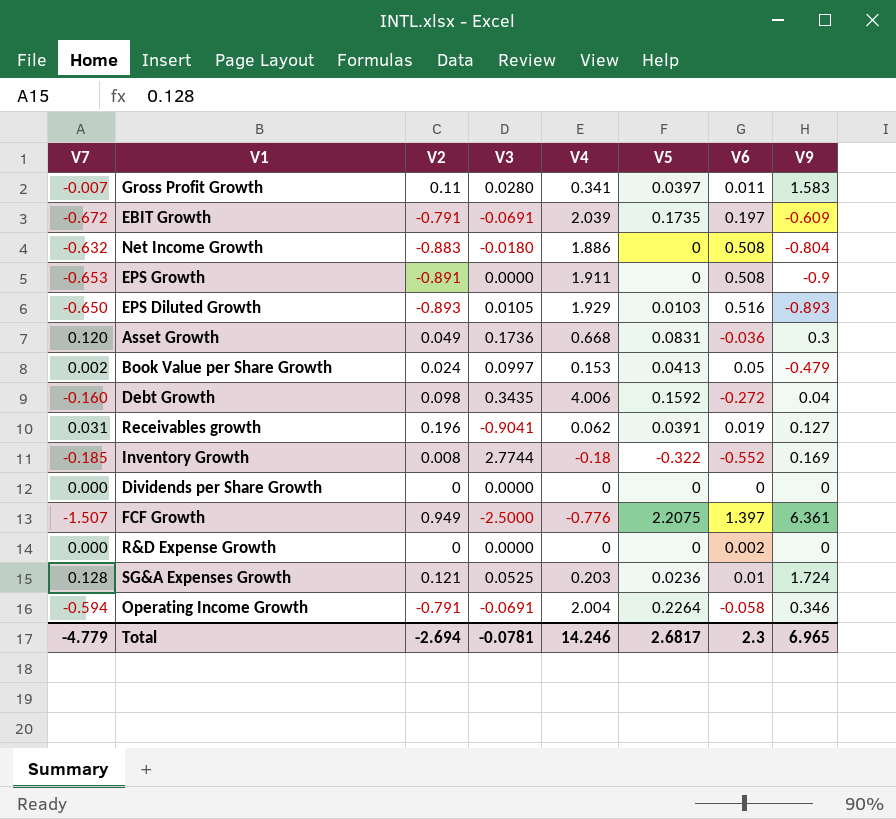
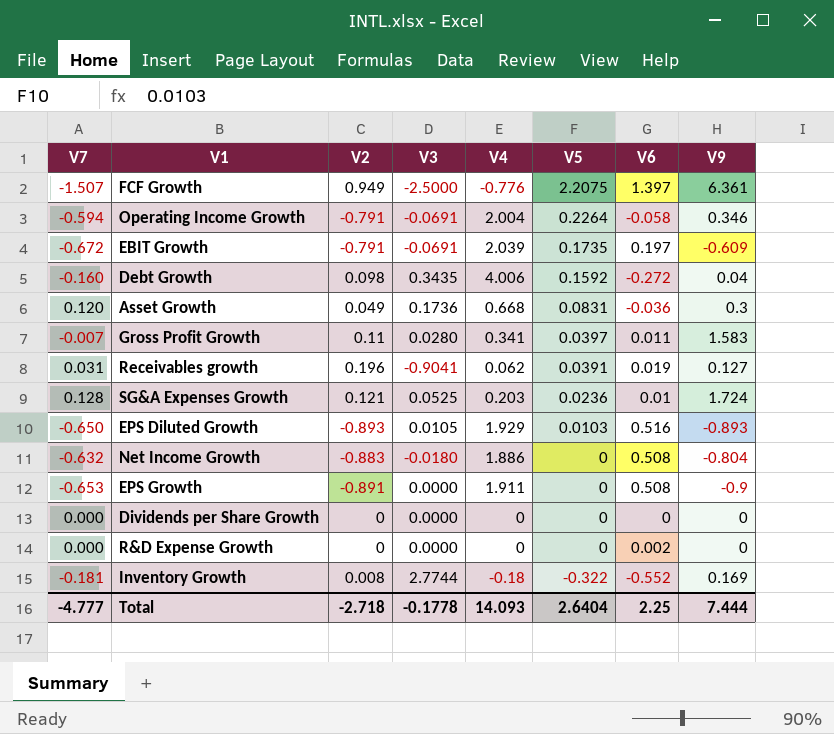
row order: none -> V5 descending
row Book Value per Share Growth: 0.002 | 0.024 | 0.0997 | 0.153 | 0.0413 | 0.05 | -0.479 -> none
Inventory Growth | V7: -0.185 -> -0.181
Total | V7: -4.779 -> -4.777
Total | V2: -2.694 -> -2.718
Total | V3: -0.0781 -> -0.1778
Total | V4: 14.246 -> 14.093
Total | V5: 2.6817 -> 2.6404
Total | V6: 2.3 -> 2.25
Total | V9: 6.965 -> 7.444

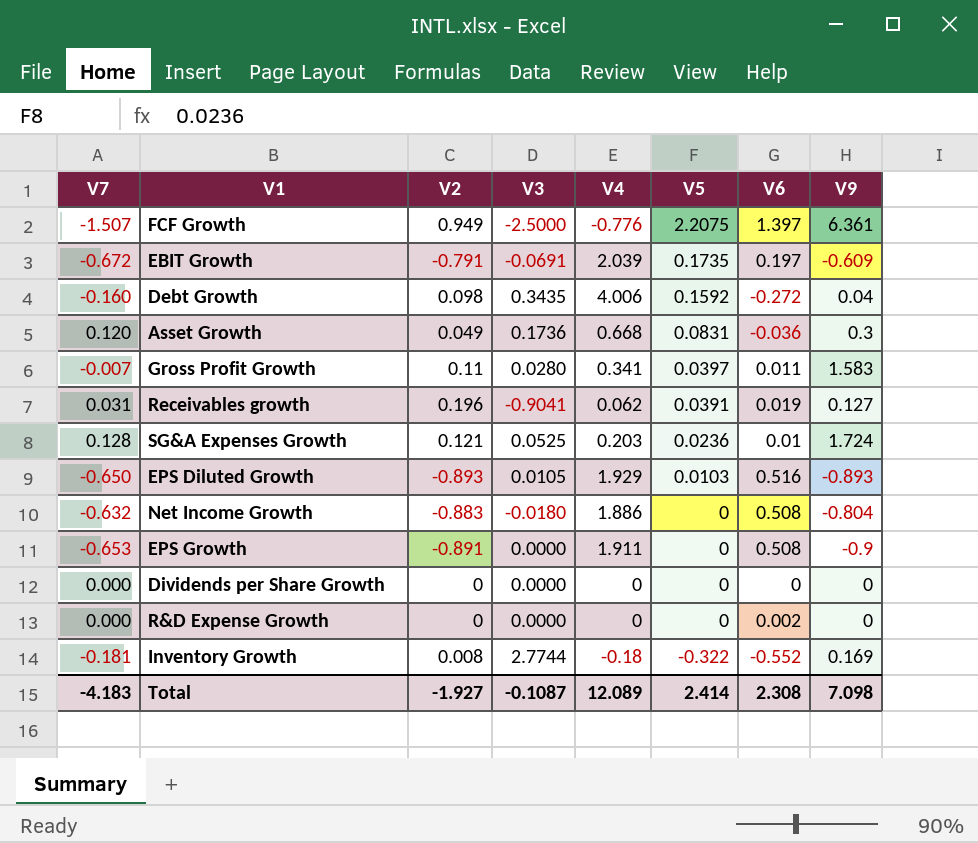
row Operating Income Growth: -0.594 | -0.791 | -0.0691 | 2.004 | 0.2264 | -0.058 | 0.346 -> none
Total | V7: -4.777 -> -4.183
Total | V2: -2.718 -> -1.927
Total | V3: -0.1778 -> -0.1087
Total | V4: 14.093 -> 12.089
Total | V5: 2.6404 -> 2.414
Total | V6: 2.25 -> 2.308
Total | V9: 7.444 -> 7.098

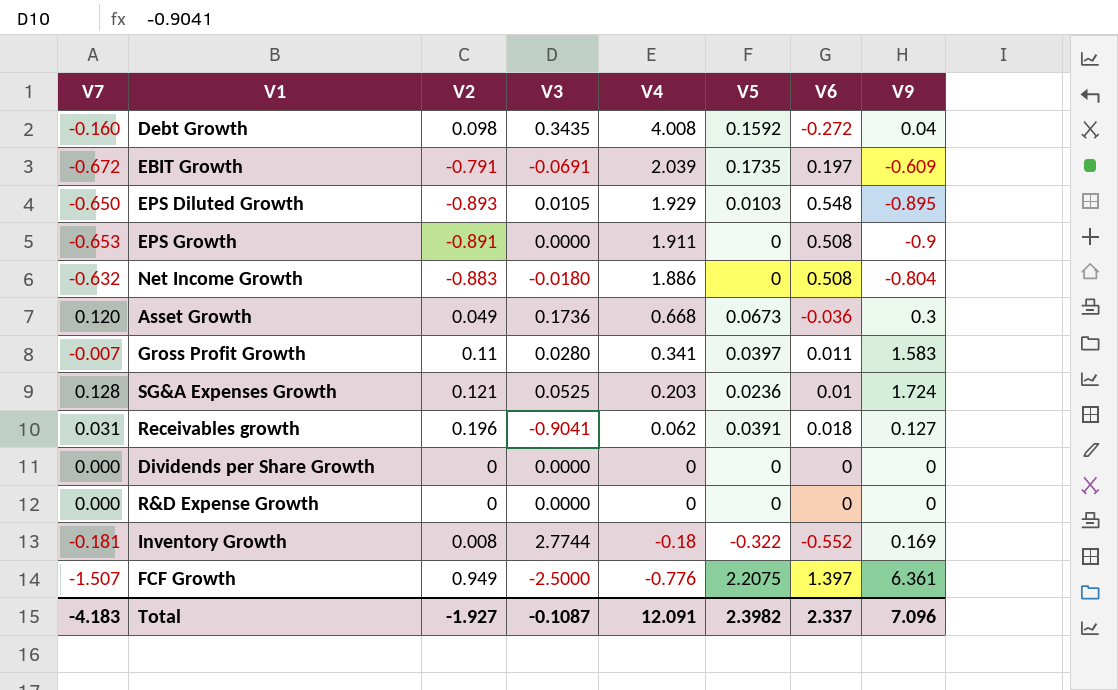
row order: V5 descending -> V4 descending
Debt Growth | V4: 4.006 -> 4.008
EPS Diluted Growth | V6: 0.516 -> 0.548
EPS Diluted Growth | V9: -0.893 -> -0.895
Asset Growth | V5: 0.0831 -> 0.0673
Receivables growth | V6: 0.019 -> 0.018
R&D Expense Growth | V6: 0.002 -> 0
Total | V4: 12.089 -> 12.091
Total | V5: 2.414 -> 2.3982
Total | V6: 2.308 -> 2.337
Total | V9: 7.098 -> 7.096

